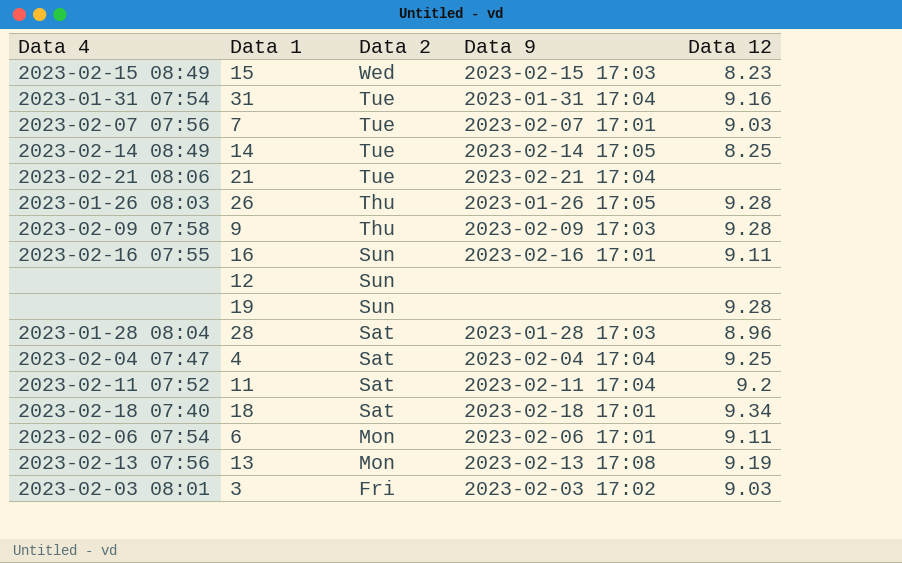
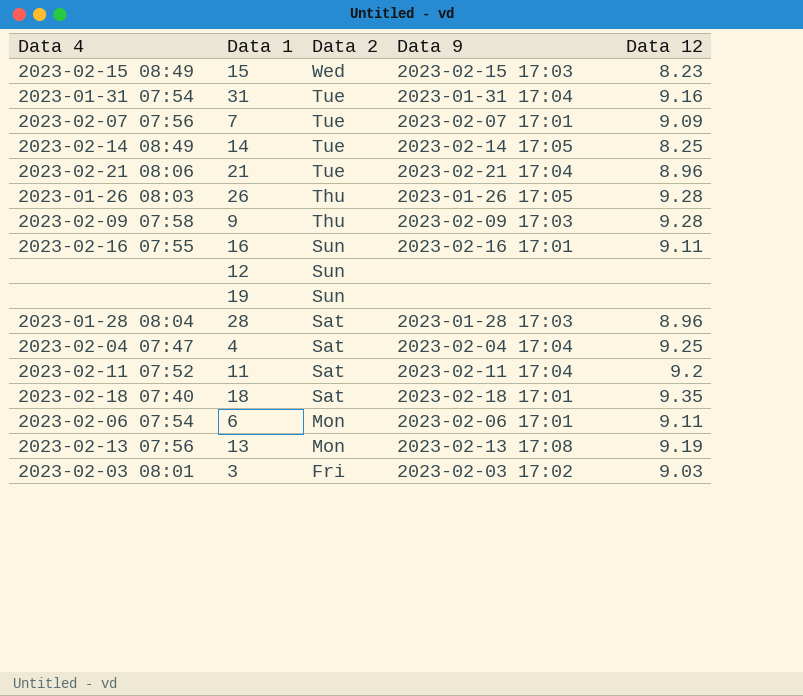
7 | Data 12: 9.03 -> 9.09
21 | Data 12: none -> 8.96
19 | Data 12: 9.28 -> none
18 | Data 12: 9.34 -> 9.35

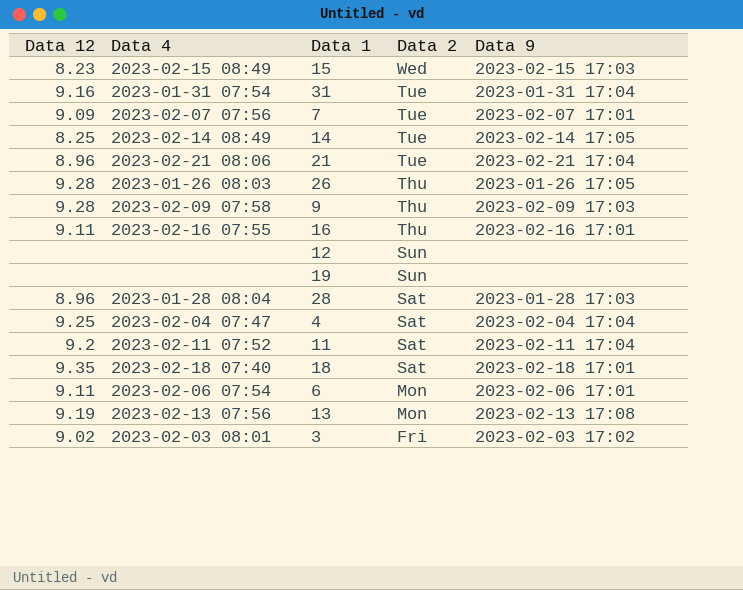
column Data 12 | position: 5 -> 1
16 | Data 2: Sun -> Thu
3 | Data 12: 9.03 -> 9.02

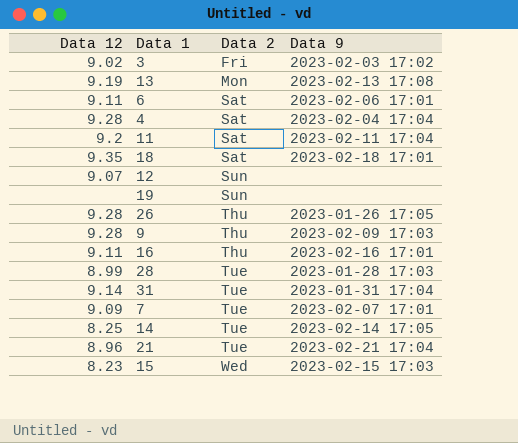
row order: Data 2 descending -> Data 2 ascending
column Data 4 | position: 2 -> none
6 | Data 2: Mon -> Sat
4 | Data 12: 9.25 -> 9.28
12 | Data 12: none -> 9.07
28 | Data 12: 8.96 -> 8.99
28 | Data 2: Sat -> Tue
31 | Data 12: 9.16 -> 9.14

